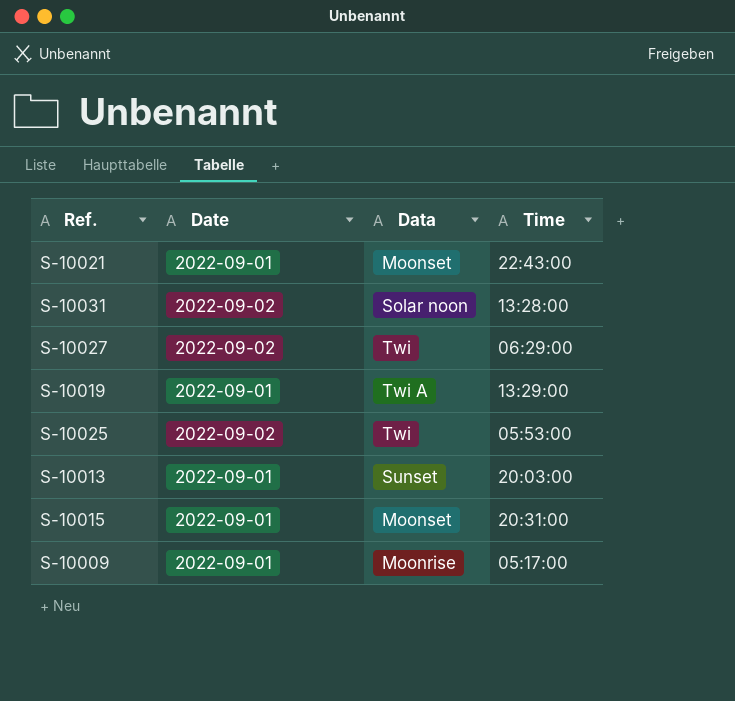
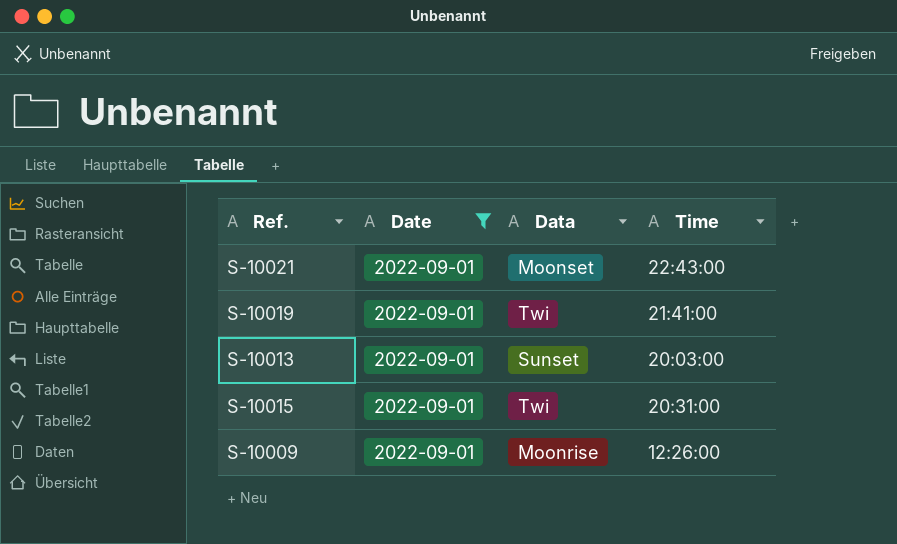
filter: none -> Date = 2022-09-01
S-10019 | Data: Twi A -> Twi
S-10019 | Time: 13:29:00 -> 21:41:00
S-10015 | Data: Moonset -> Twi
S-10009 | Time: 05:17:00 -> 12:26:00

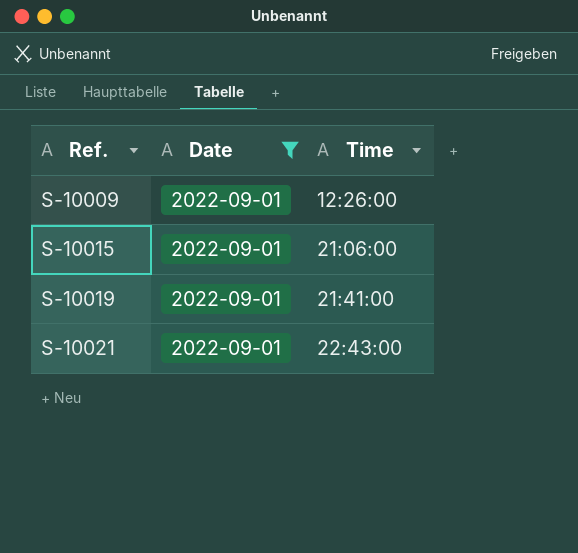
row order: none -> Ref. ascending
column Data | position: 3 -> none
row S-10013: 2022-09-01 | Sunset | 20:03:00 -> none
S-10015 | Time: 20:31:00 -> 21:06:00

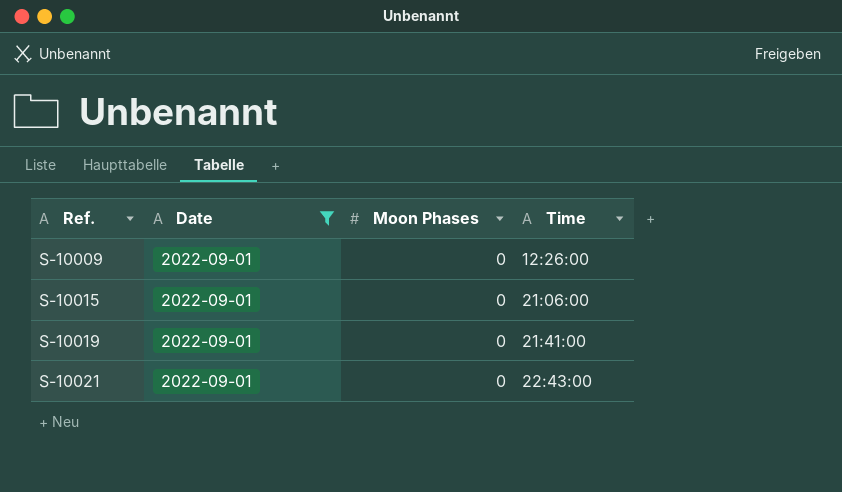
column Moon Phases | position: none -> 3

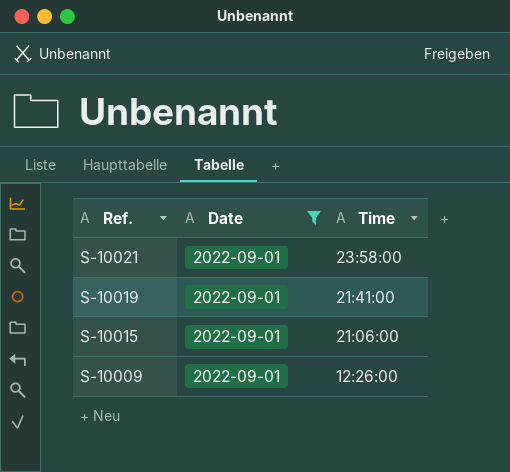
row order: Ref. ascending -> Ref. descending
column Moon Phases | position: 3 -> none
S-10021 | Time: 22:43:00 -> 23:58:00

